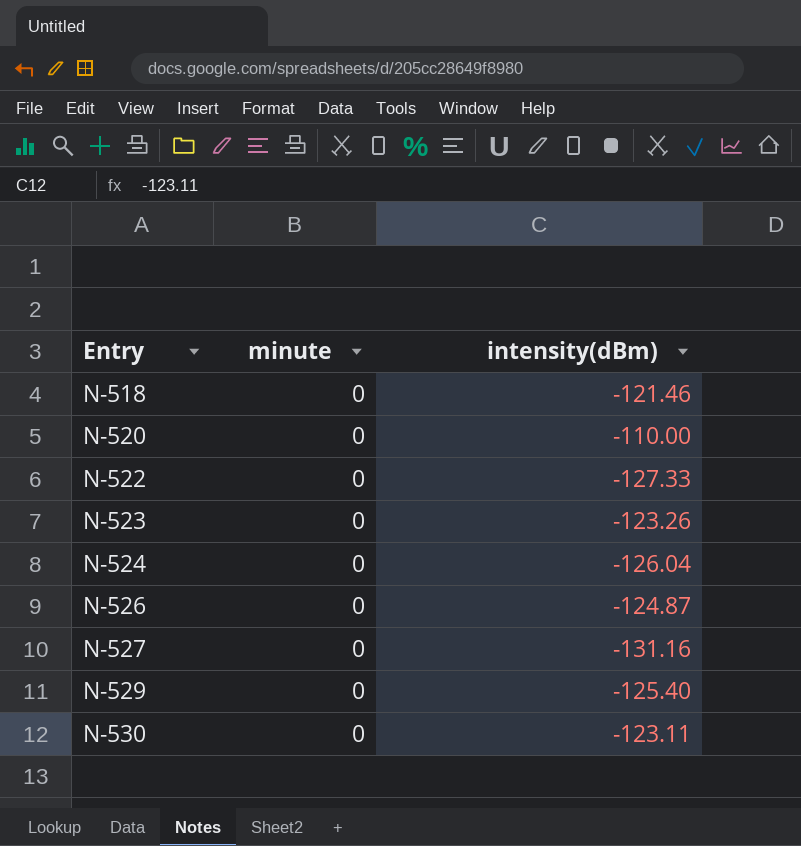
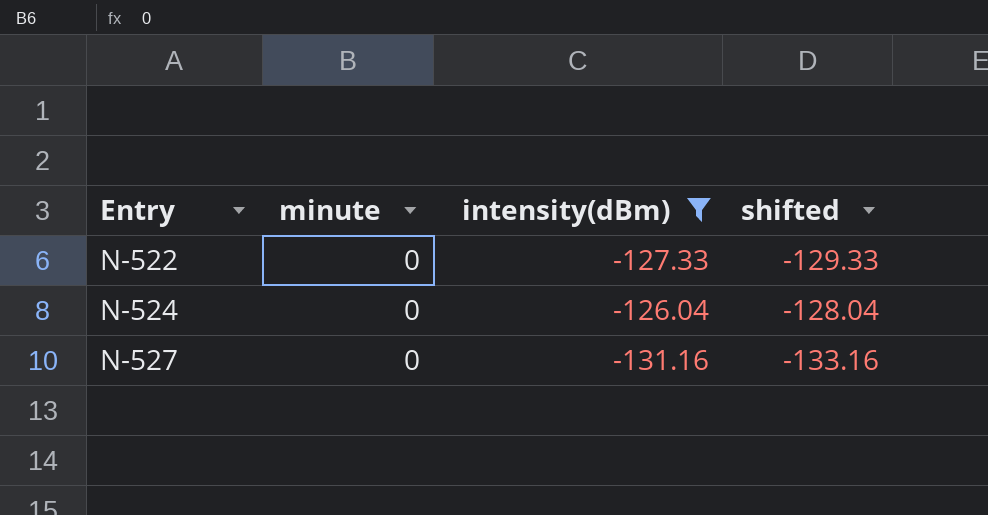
filter: none -> intensity(dBm) <= -126.04
column shifted | formula: none -> [intensity(dBm)] - 2

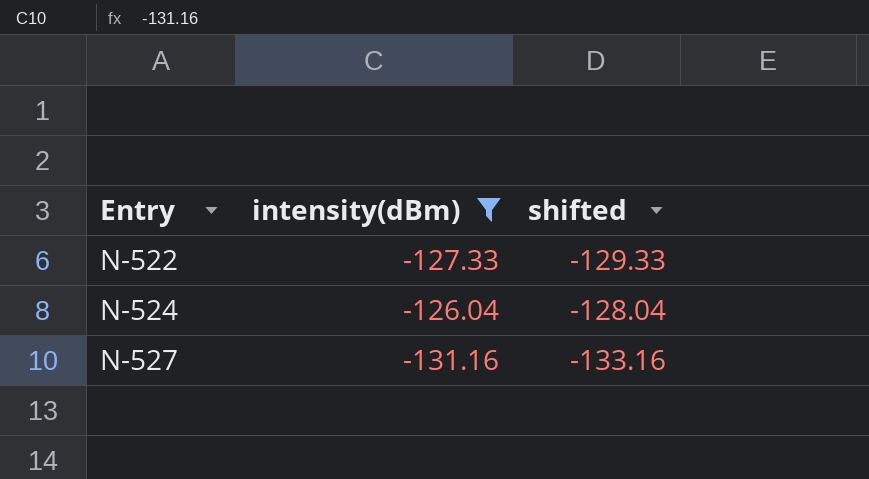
column minute | position: 2 -> none

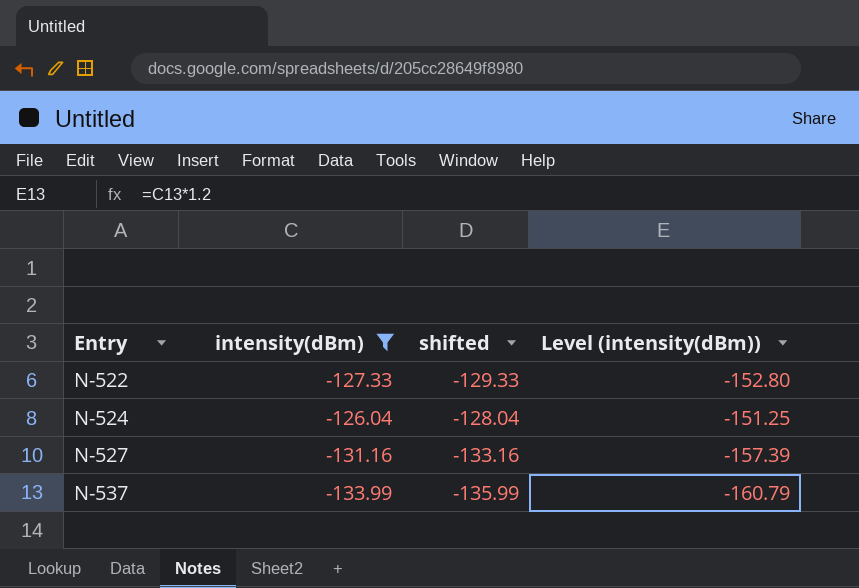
column Level (intensity(dBm)) | formula: none -> [intensity(dBm)] * 1.2
row N-537: none -> -133.99 | -135.99 | -160.79

